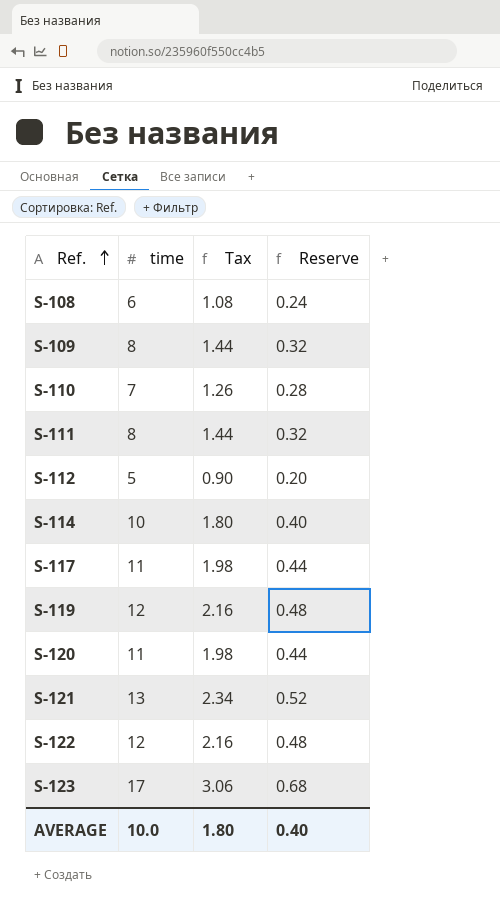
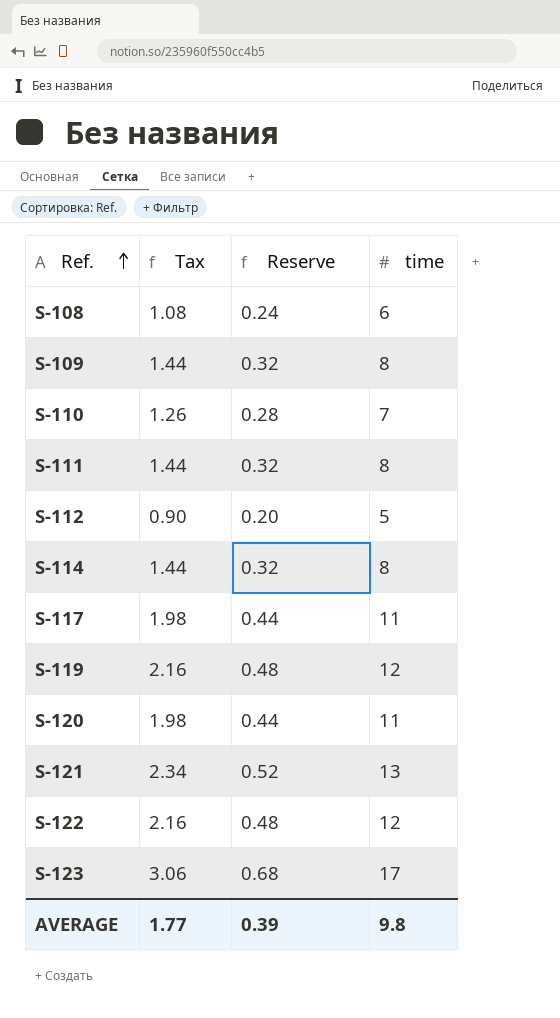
column time | position: 2 -> 4
S-114 | Tax: 1.80 -> 1.44
S-114 | Reserve: 0.40 -> 0.32
S-114 | time: 10 -> 8
AVERAGE | Tax: 1.80 -> 1.77
AVERAGE | Reserve: 0.40 -> 0.39
AVERAGE | time: 10.0 -> 9.8

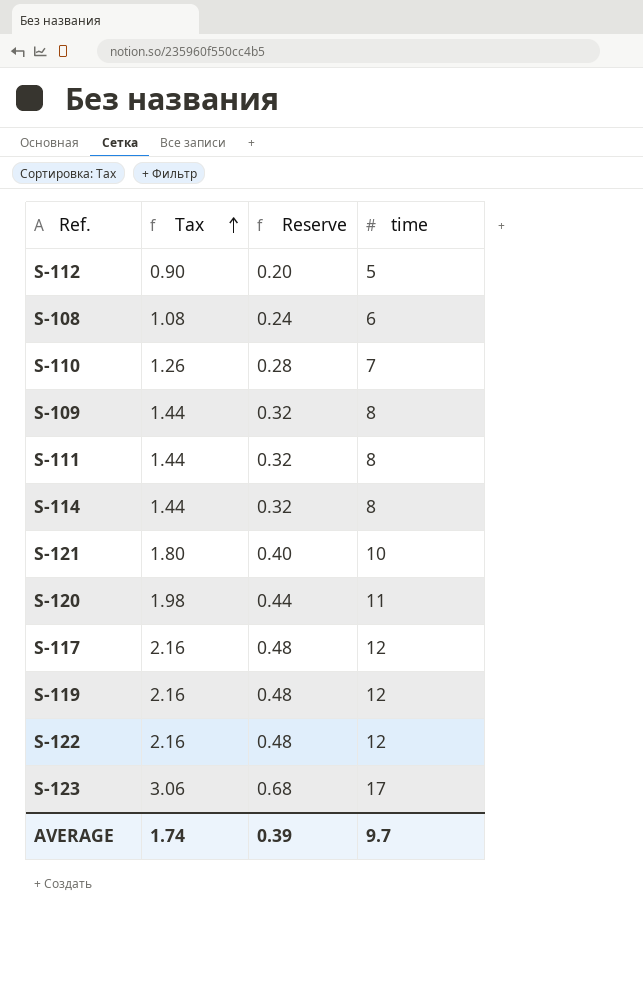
row order: Ref. ascending -> Tax ascending
S-121 | Tax: 2.34 -> 1.80
S-121 | Reserve: 0.52 -> 0.40
S-121 | time: 13 -> 10
S-117 | Tax: 1.98 -> 2.16
S-117 | Reserve: 0.44 -> 0.48
S-117 | time: 11 -> 12
AVERAGE | Tax: 1.77 -> 1.74
AVERAGE | time: 9.8 -> 9.7

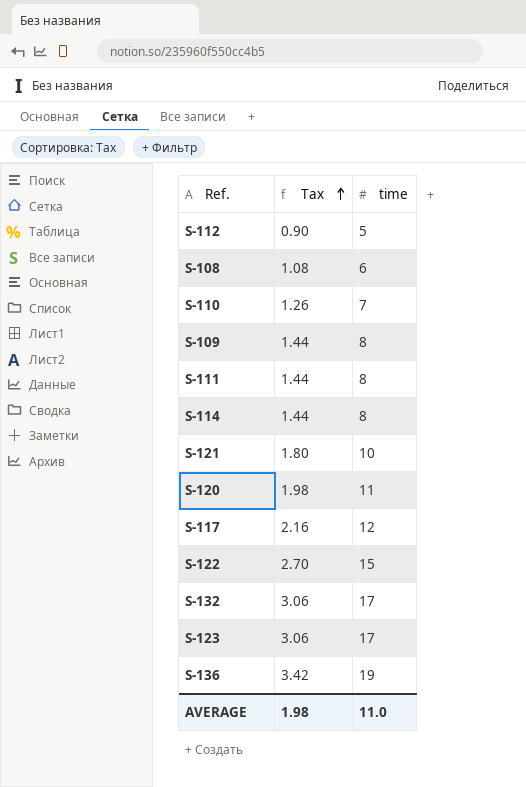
column Reserve | formula: [time] * 0.04 -> none
row S-119: 2.16 | 0.48 | 12 -> none
S-122 | Tax: 2.16 -> 2.70
S-122 | time: 12 -> 15
row S-132: none -> 3.06 | 17
row S-136: none -> 3.42 | 19
AVERAGE | Tax: 1.74 -> 1.98
AVERAGE | time: 9.7 -> 11.0

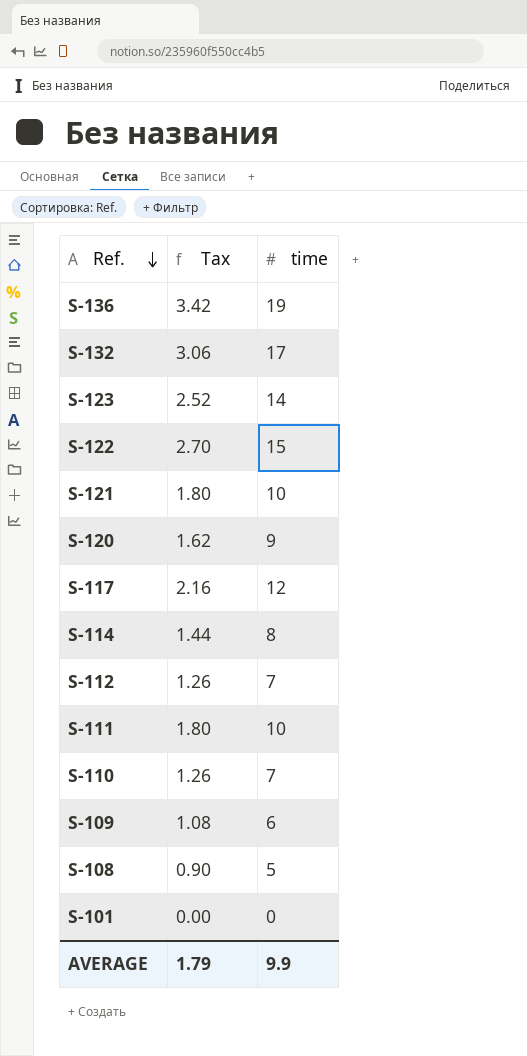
row order: Tax ascending -> Ref. descending
S-123 | Tax: 3.06 -> 2.52
S-123 | time: 17 -> 14
S-120 | Tax: 1.98 -> 1.62
S-120 | time: 11 -> 9
S-112 | Tax: 0.90 -> 1.26
S-112 | time: 5 -> 7
S-111 | Tax: 1.44 -> 1.80
S-111 | time: 8 -> 10
S-109 | Tax: 1.44 -> 1.08
S-109 | time: 8 -> 6
S-108 | Tax: 1.08 -> 0.90
S-108 | time: 6 -> 5
row S-101: none -> 0.00 | 0
AVERAGE | Tax: 1.98 -> 1.79
AVERAGE | time: 11.0 -> 9.9

